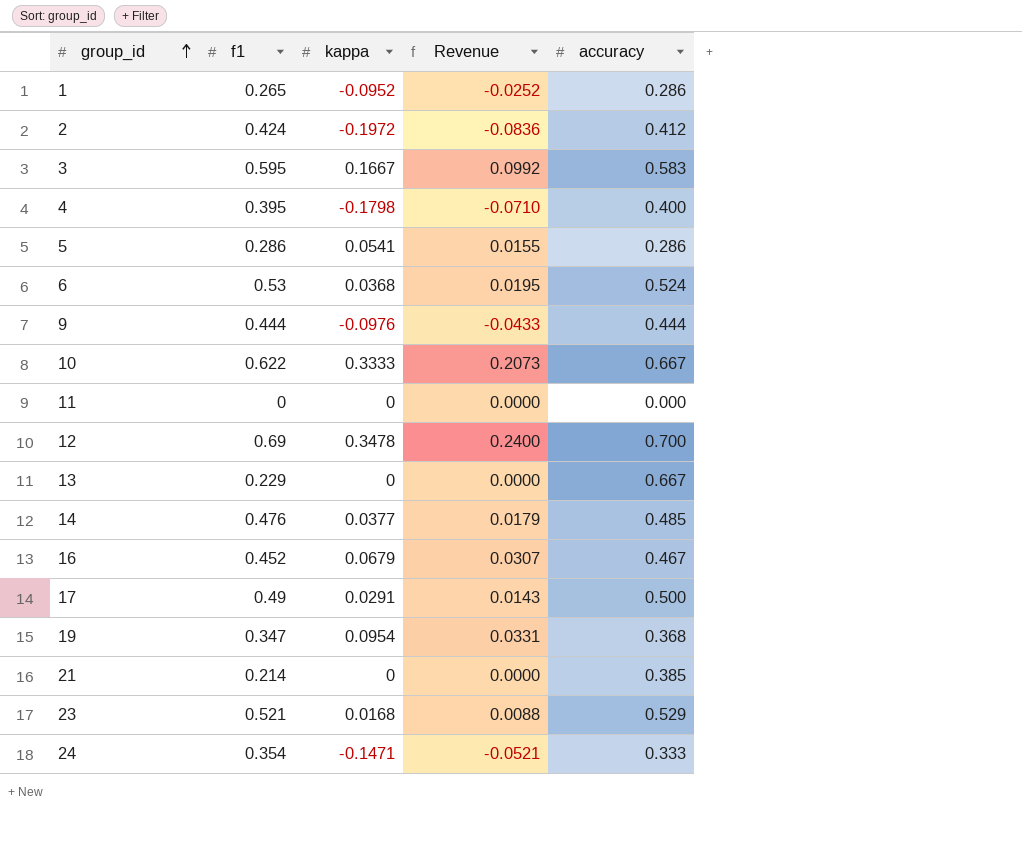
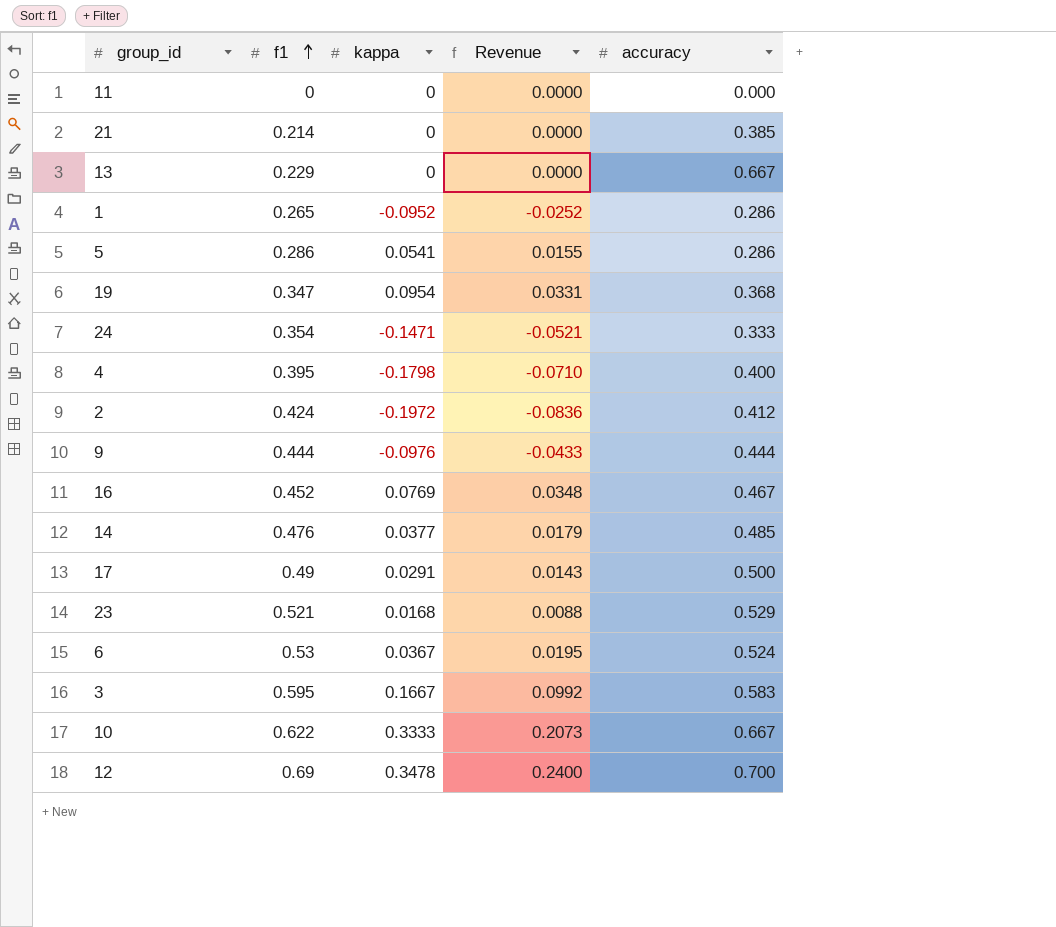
row order: group_id ascending -> f1 ascending
16 | kappa: 0.0679 -> 0.0769
16 | Revenue: 0.0307 -> 0.0348
6 | kappa: 0.0368 -> 0.0367

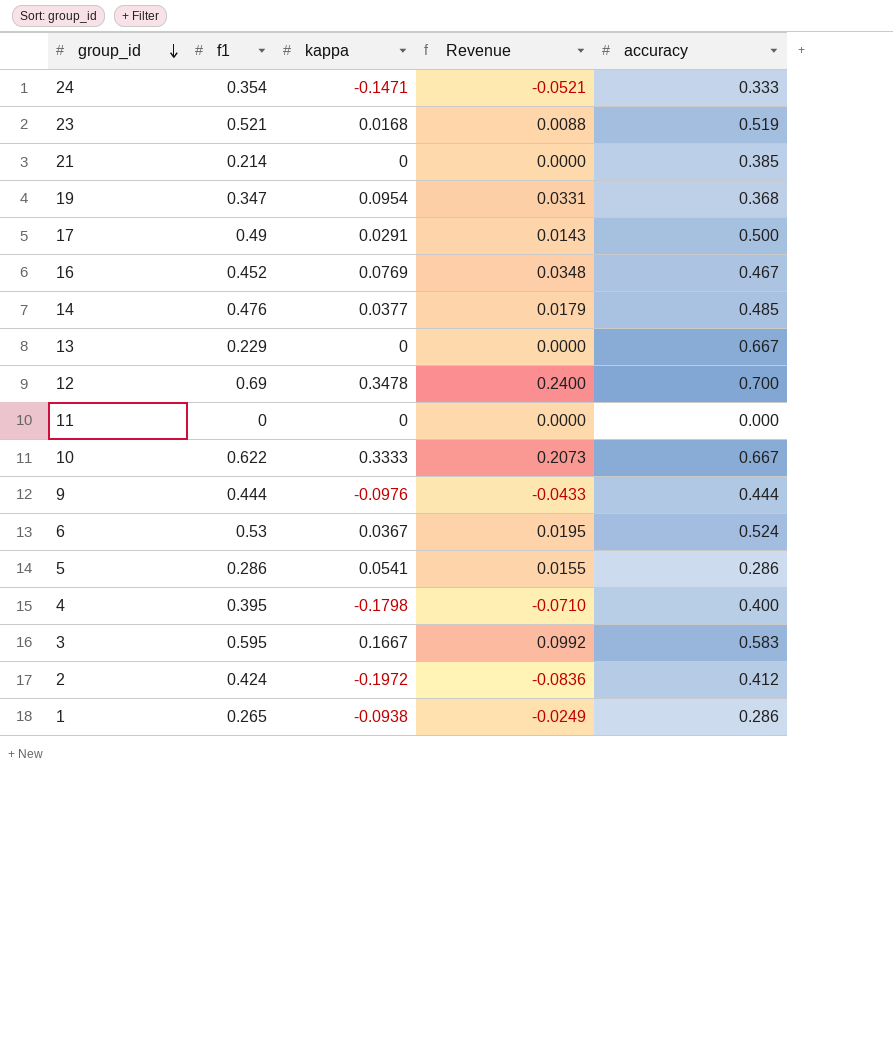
row order: f1 ascending -> group_id descending
23 | accuracy: 0.529 -> 0.519
1 | kappa: -0.0952 -> -0.0938
1 | Revenue: -0.0252 -> -0.0249

